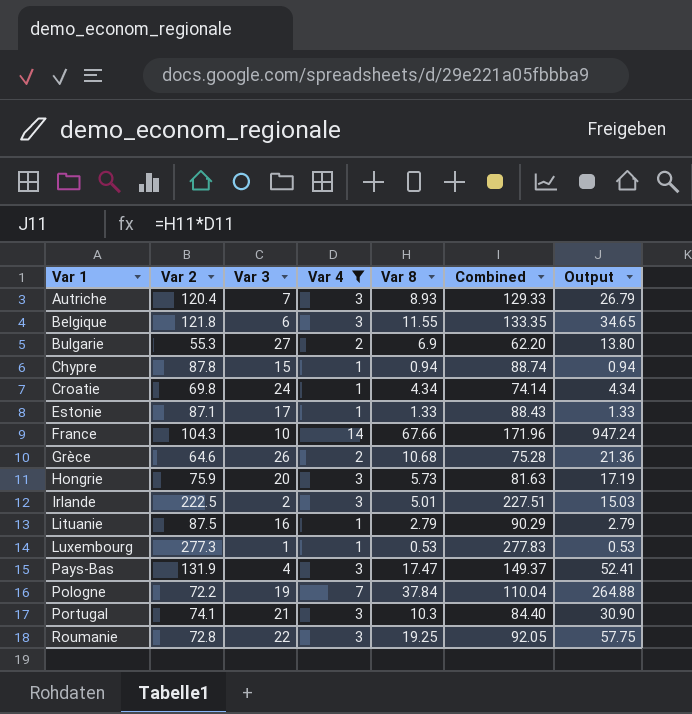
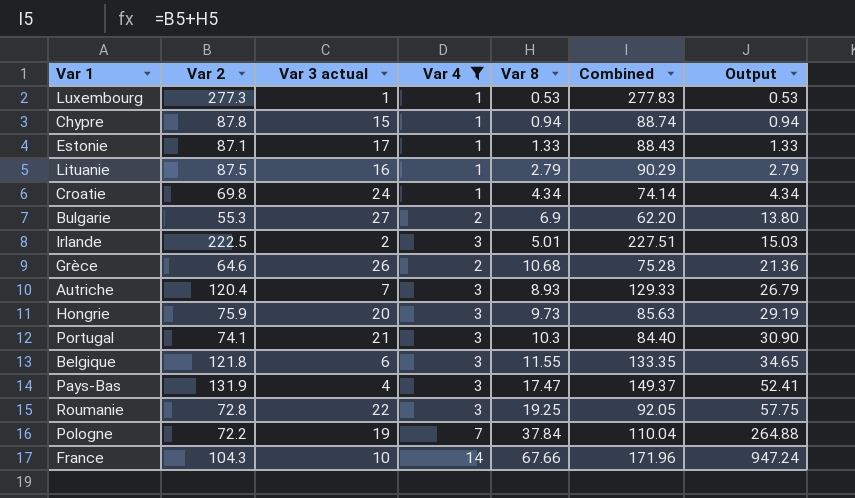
row order: Var 1 ascending -> Output ascending
column name: Var 3 -> Var 3 actual
Hongrie | Var 8: 5.73 -> 9.73
Hongrie | Combined: 81.63 -> 85.63
Hongrie | Output: 17.19 -> 29.19

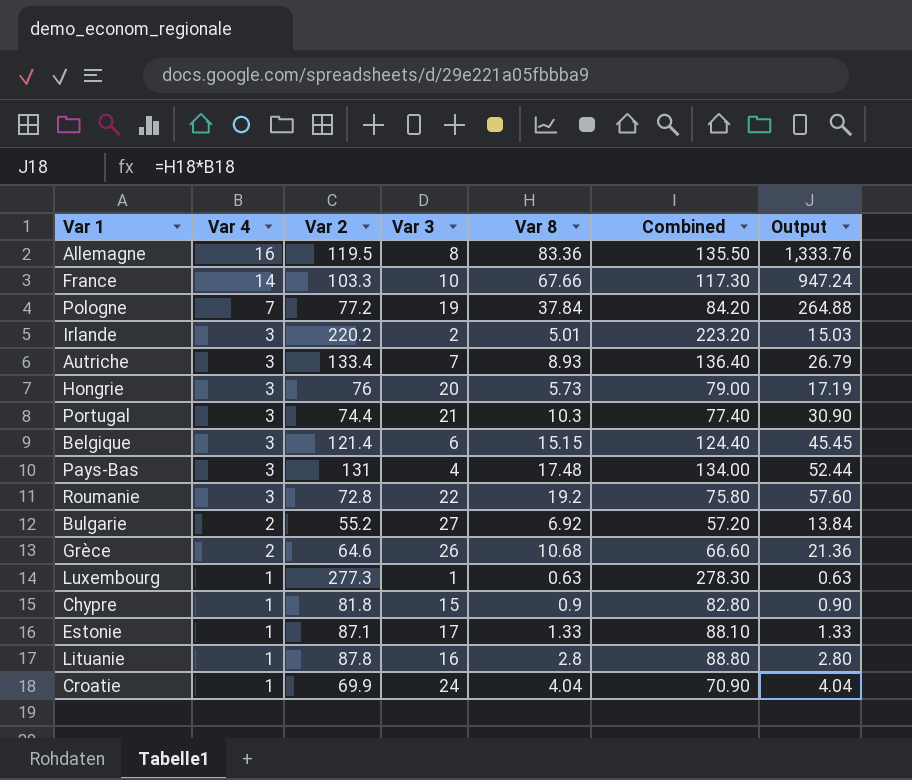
filter: Var 4 != 16 -> none
row order: Output ascending -> Var 4 descending
column Var 4 | position: 4 -> 2
column name: Var 3 actual -> Var 3
column Combined | formula: [Var 2] + [Var 8] -> [Var 4] + [Var 2]
France | Var 2: 104.3 -> 103.3
Pologne | Var 2: 72.2 -> 77.2
Irlande | Var 2: 222.5 -> 220.2
Autriche | Var 2: 120.4 -> 133.4
Hongrie | Var 2: 75.9 -> 76
Hongrie | Var 8: 9.73 -> 5.73
Hongrie | Output: 29.19 -> 17.19
Portugal | Var 2: 74.1 -> 74.4
Belgique | Var 2: 121.8 -> 121.4
Belgique | Var 8: 11.55 -> 15.15
Belgique | Output: 34.65 -> 45.45
Pays-Bas | Var 2: 131.9 -> 131
Pays-Bas | Var 8: 17.47 -> 17.48
Pays-Bas | Output: 52.41 -> 52.44
Roumanie | Var 8: 19.25 -> 19.2
Roumanie | Output: 57.75 -> 57.60
Bulgarie | Var 2: 55.3 -> 55.2
Bulgarie | Var 8: 6.9 -> 6.92
Bulgarie | Output: 13.80 -> 13.84
Luxembourg | Var 8: 0.53 -> 0.63
Luxembourg | Output: 0.53 -> 0.63
Chypre | Var 2: 87.8 -> 81.8
Chypre | Var 8: 0.94 -> 0.9
Chypre | Output: 0.94 -> 0.90
Lituanie | Var 2: 87.5 -> 87.8
Lituanie | Var 8: 2.79 -> 2.8
Lituanie | Output: 2.79 -> 2.80
Croatie | Var 2: 69.8 -> 69.9
Croatie | Var 8: 4.34 -> 4.04
Croatie | Output: 4.34 -> 4.04

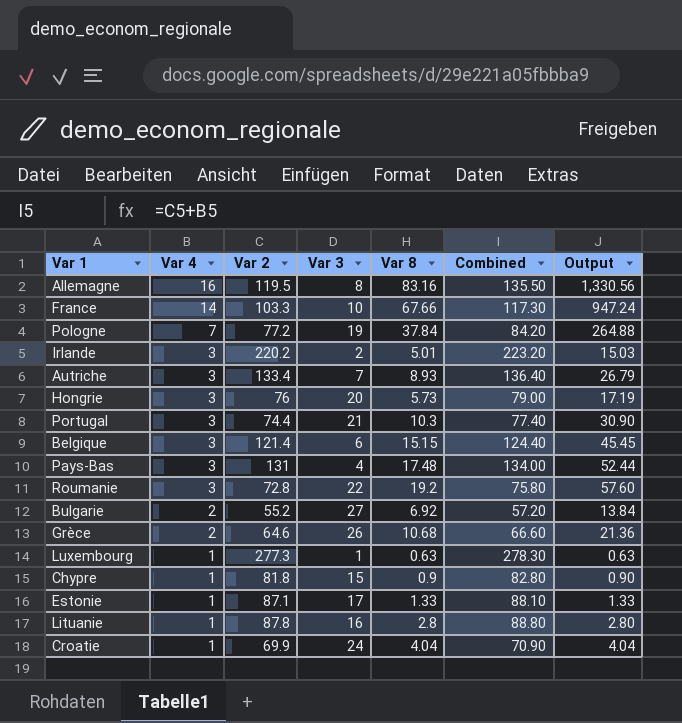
Allemagne | Var 8: 83.36 -> 83.16
Allemagne | Output: 1,333.76 -> 1,330.56

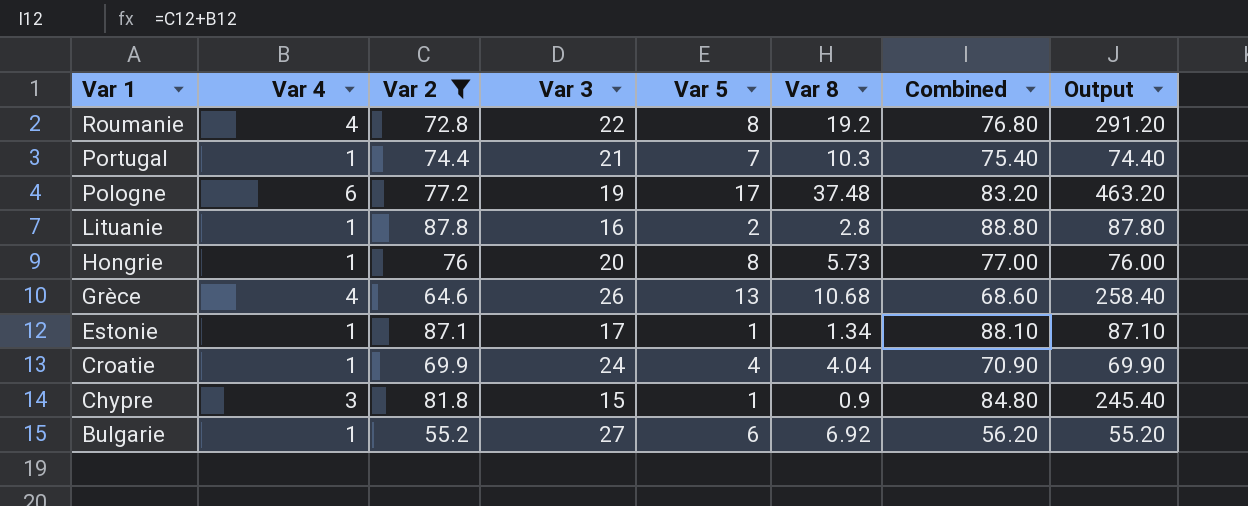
filter: none -> Var 2 <= 87.8
row order: Var 4 descending -> Var 1 descending
column Var 5 | position: none -> 5
column Output | formula: [Var 4] * [Var 8] -> [Var 4] * [Var 2]
Roumanie | Var 4: 3 -> 4
Roumanie | Combined: 75.80 -> 76.80
Portugal | Var 4: 3 -> 1
Portugal | Combined: 77.40 -> 75.40
Pologne | Var 4: 7 -> 6
Pologne | Var 8: 37.84 -> 37.48
Pologne | Combined: 84.20 -> 83.20
Hongrie | Var 4: 3 -> 1
Hongrie | Combined: 79.00 -> 77.00
Grèce | Var 4: 2 -> 4
Grèce | Combined: 66.60 -> 68.60
Estonie | Var 8: 1.33 -> 1.34
Chypre | Var 4: 1 -> 3
Chypre | Combined: 82.80 -> 84.80
Bulgarie | Var 4: 2 -> 1
Bulgarie | Combined: 57.20 -> 56.20

